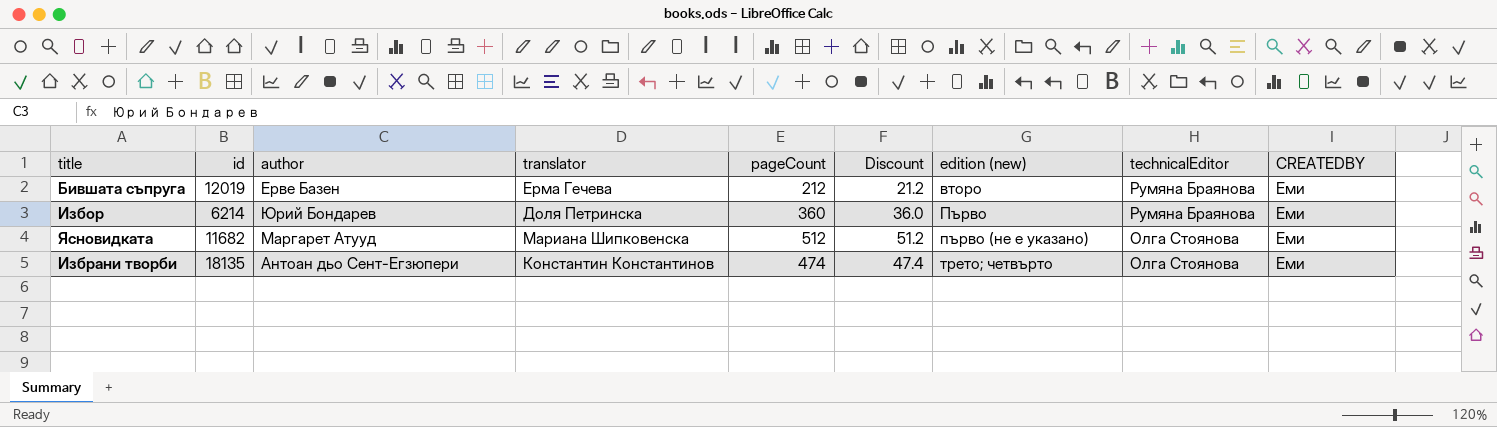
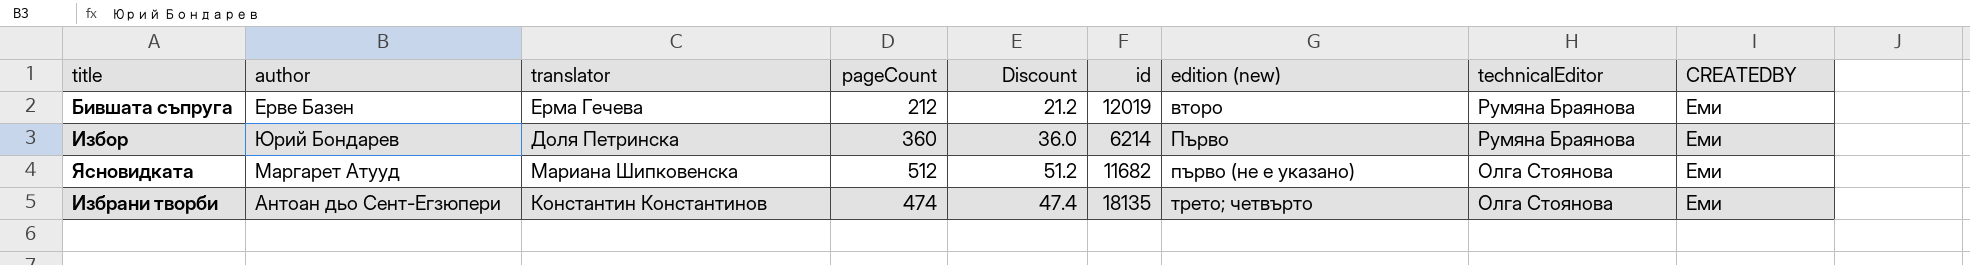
column id | position: 2 -> 6

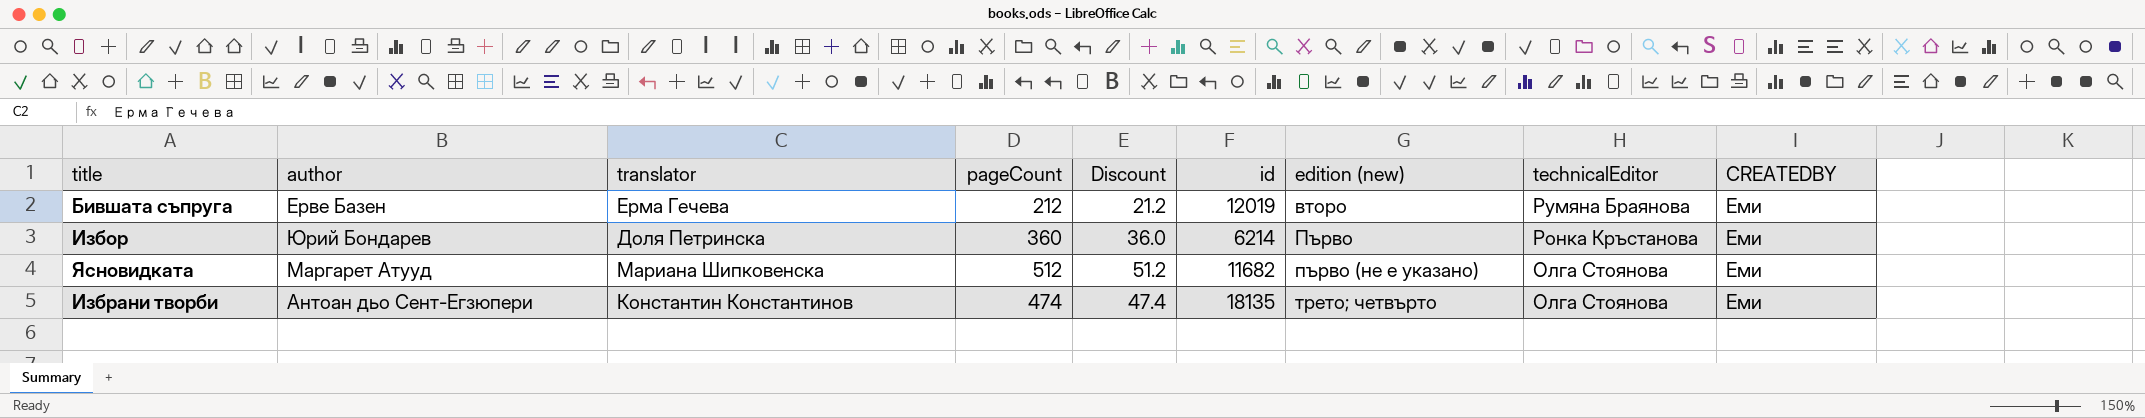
Избор | technicalEditor: Румяна Браянова -> Ронка Кръстанова

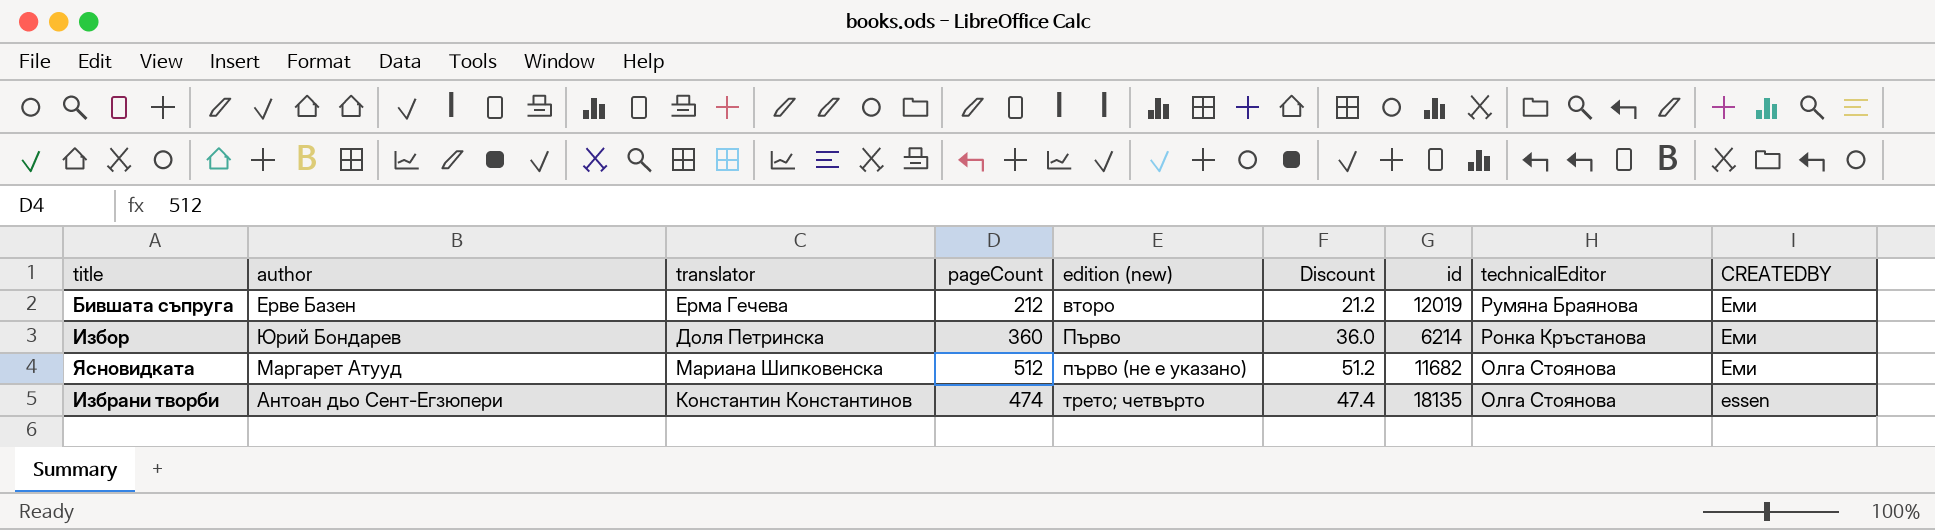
column edition (new) | position: 7 -> 5
Избрани творби | CREATEDBY: Еми -> essen

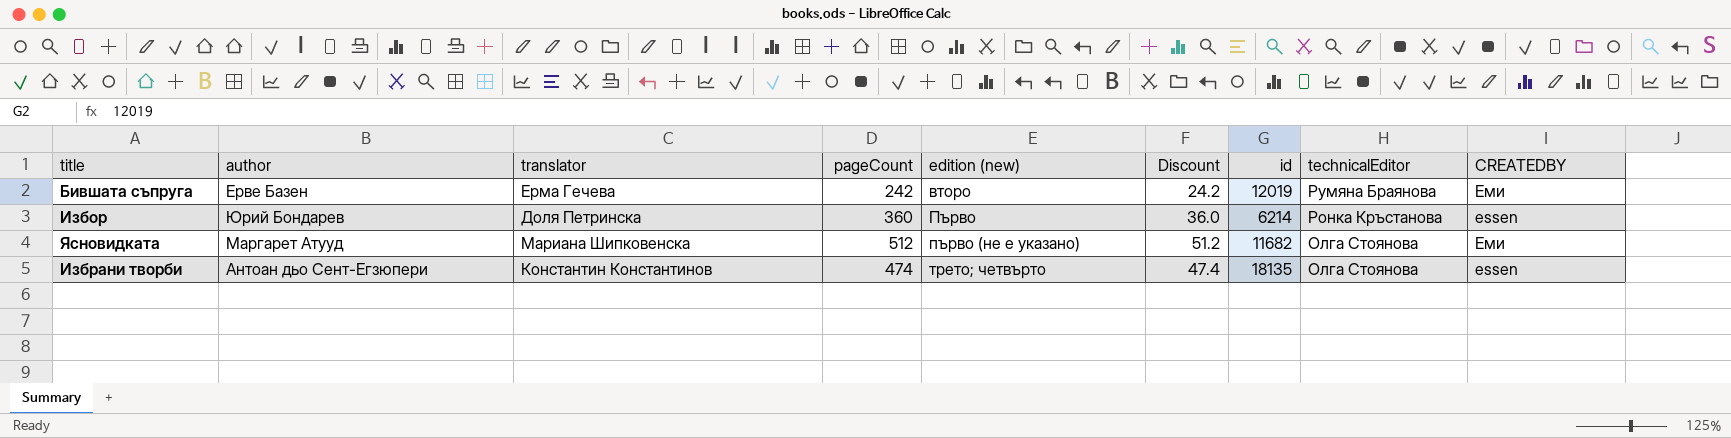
Бившата съпруга | pageCount: 212 -> 242
Бившата съпруга | Discount: 21.2 -> 24.2
Избор | CREATEDBY: Еми -> essen

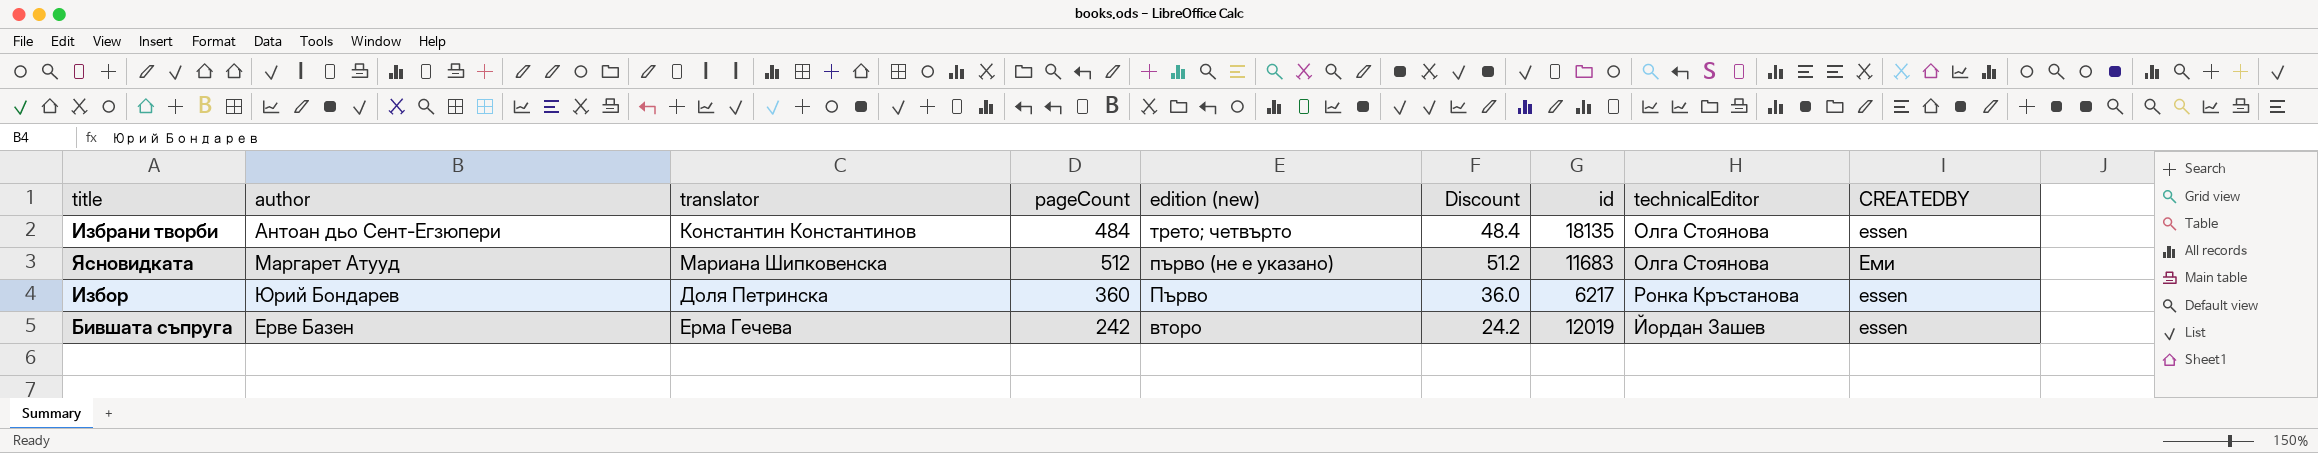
row order: edition (new) ascending -> edition (new) descending
Избрани творби | pageCount: 474 -> 484
Избрани творби | Discount: 47.4 -> 48.4
Ясновидката | id: 11682 -> 11683
Избор | id: 6214 -> 6217
Бившата съпруга | technicalEditor: Румяна Браянова -> Йордан Зашев
Бившата съпруга | CREATEDBY: Еми -> essen

